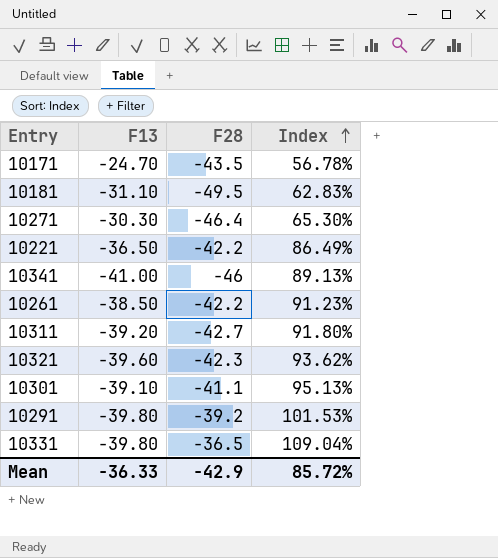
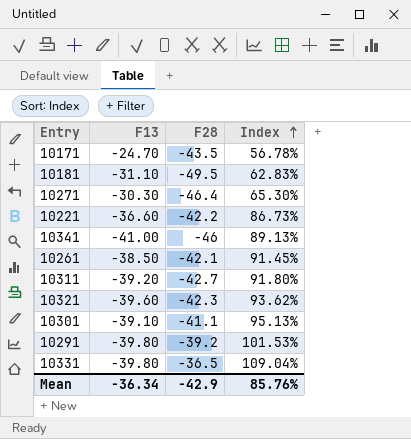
10221 | F13: -36.50 -> -36.60
10221 | Index: 86.49% -> 86.73%
10261 | F28: -42.2 -> -42.1
10261 | Index: 91.23% -> 91.45%
Mean | F13: -36.33 -> -36.34
Mean | Index: 85.72% -> 85.76%

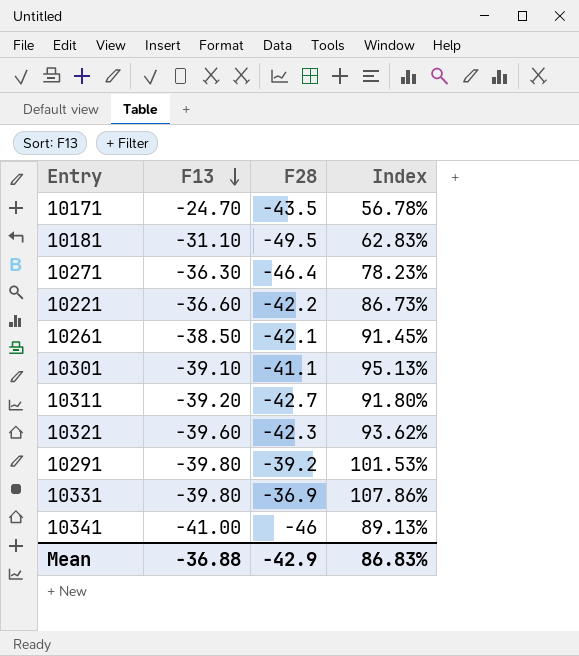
row order: Index ascending -> F13 descending
10271 | F13: -30.30 -> -36.30
10271 | Index: 65.30% -> 78.23%
10331 | F28: -36.5 -> -36.9
10331 | Index: 109.04% -> 107.86%
Mean | F13: -36.34 -> -36.88
Mean | Index: 85.76% -> 86.83%

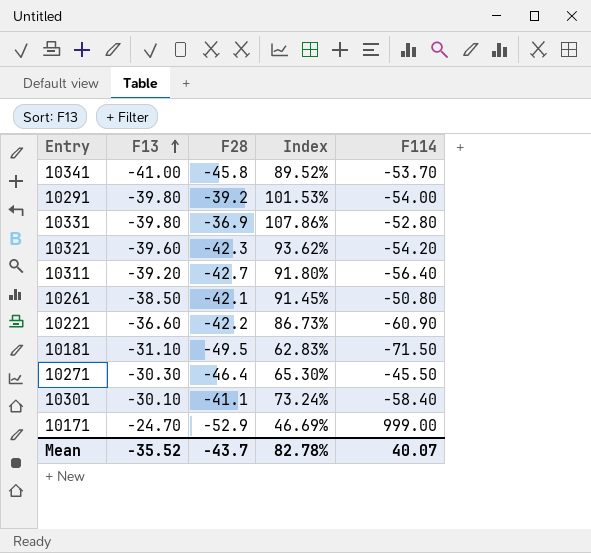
row order: F13 descending -> F13 ascending
column F114 | position: none -> 5
10341 | F28: -46 -> -45.8
10341 | Index: 89.13% -> 89.52%
10271 | F13: -36.30 -> -30.30
10271 | Index: 78.23% -> 65.30%
10301 | F13: -39.10 -> -30.10
10301 | Index: 95.13% -> 73.24%
10171 | F28: -43.5 -> -52.9
10171 | Index: 56.78% -> 46.69%
Mean | F13: -36.88 -> -35.52
Mean | F28: -42.9 -> -43.7
Mean | Index: 86.83% -> 82.78%

